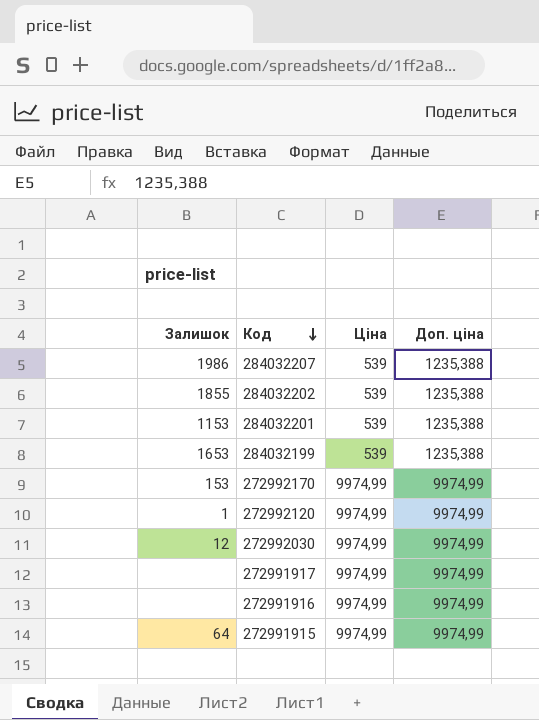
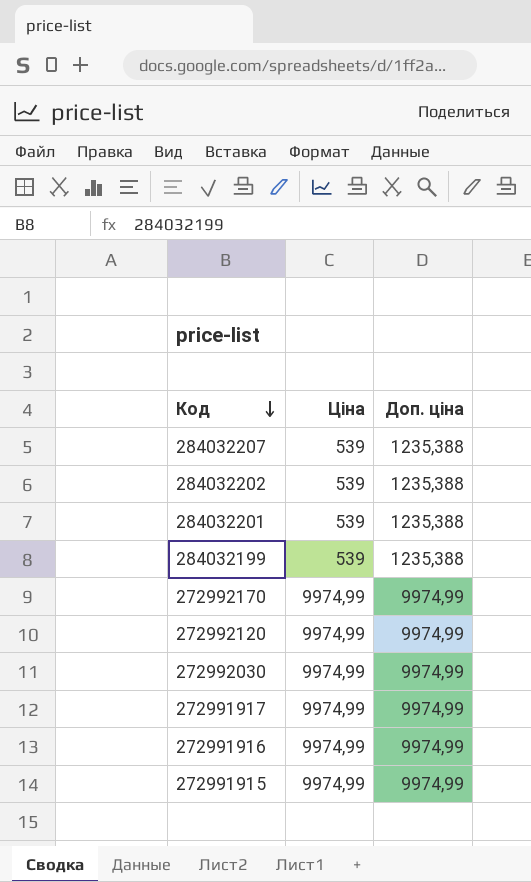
column Залишок | position: 1 -> none

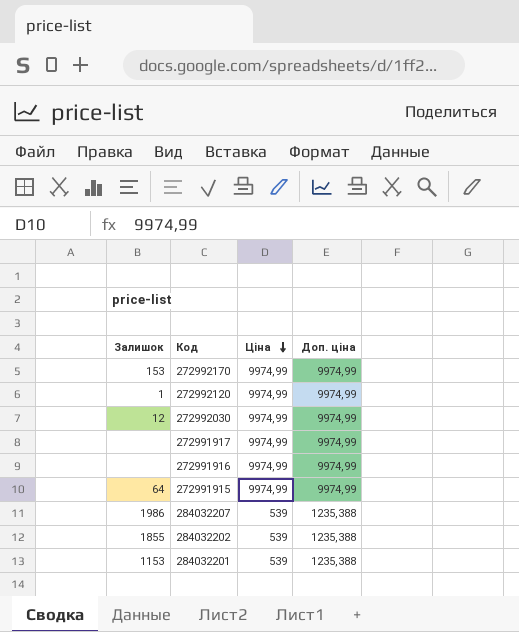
row order: Код descending -> Ціна descending
column Залишок | position: none -> 1
row 284032199: 539 | 1235,388 -> none

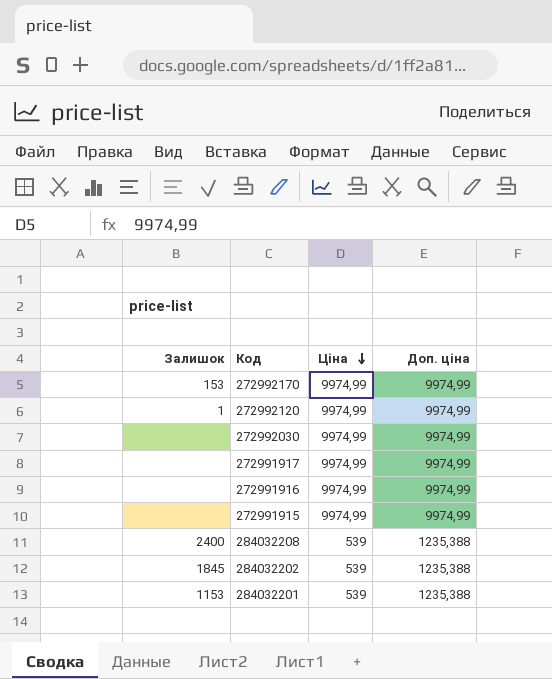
row 284032207: 1986 | 539 | 1235,388 -> none
272992030 | Залишок: 12 -> none
272991915 | Залишок: 64 -> none
row 284032208: none -> 2400 | 539 | 1235,388
284032202 | Залишок: 1855 -> 1845

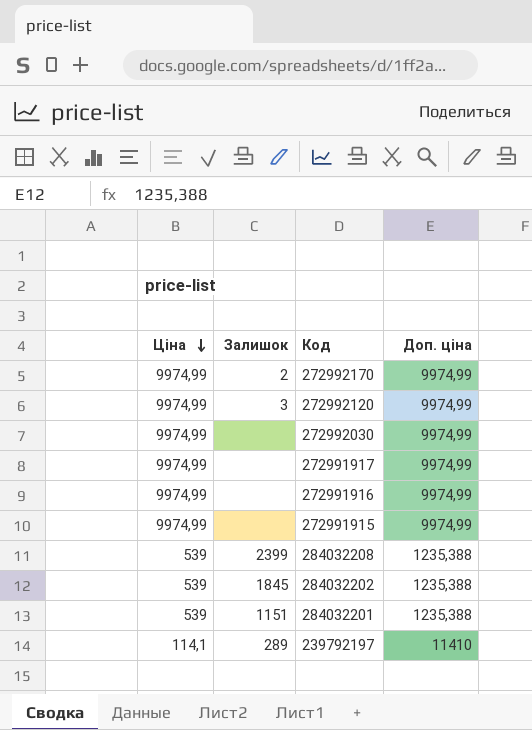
column Ціна | position: 3 -> 1
272992170 | Залишок: 153 -> 2
272992120 | Залишок: 1 -> 3
284032208 | Залишок: 2400 -> 2399
284032201 | Залишок: 1153 -> 1151
row 239792197: none -> 114,1 | 289 | 11410

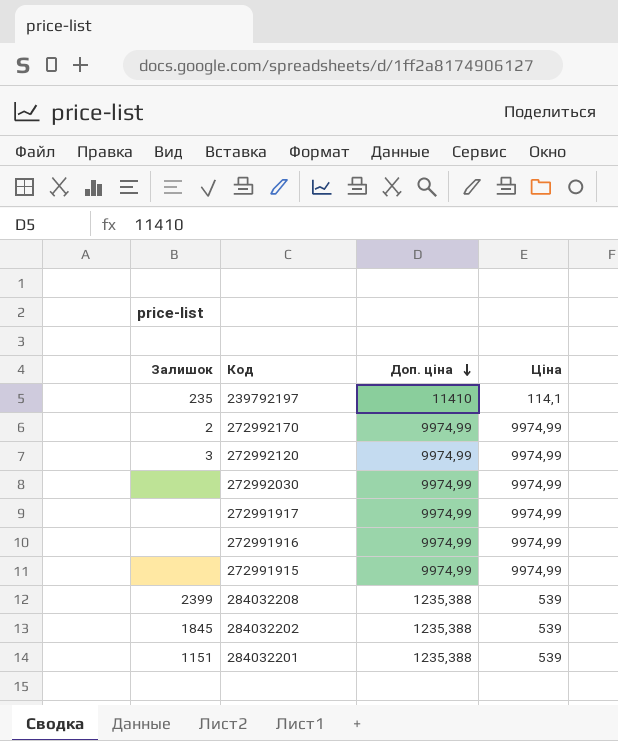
row order: Ціна descending -> Доп. ціна descending
column Ціна | position: 1 -> 4
239792197 | Залишок: 289 -> 235

